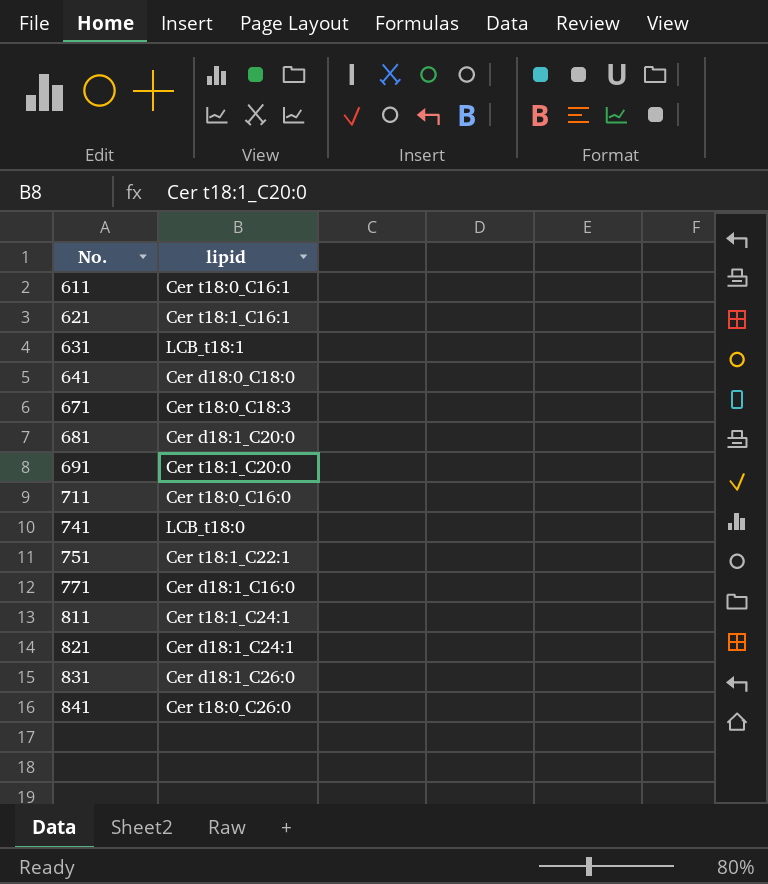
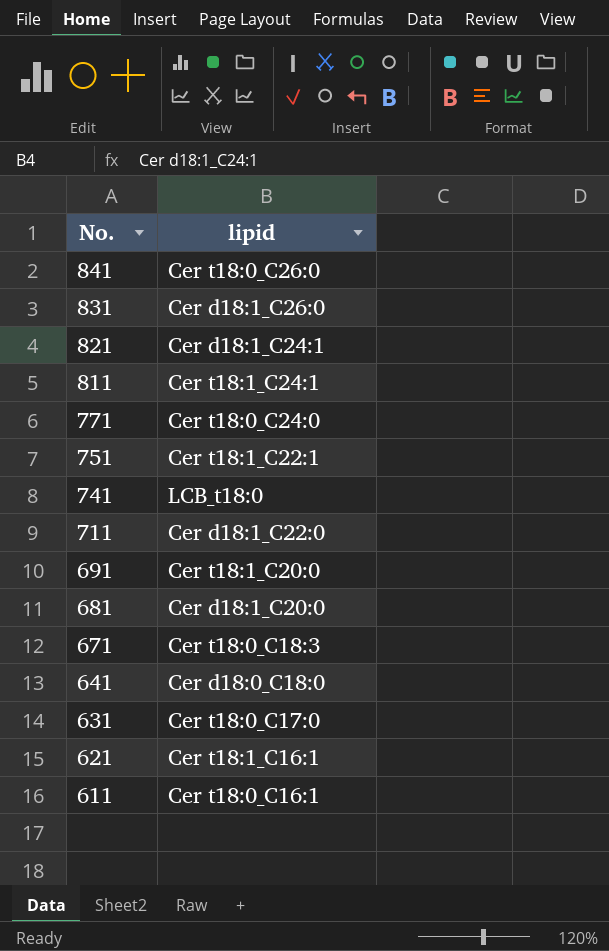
row order: No. ascending -> No. descending
771 | lipid: Cer d18:1_C16:0 -> Cer t18:0_C24:0
711 | lipid: Cer t18:0_C16:0 -> Cer d18:1_C22:0
631 | lipid: LCB_t18:1 -> Cer t18:0_C17:0

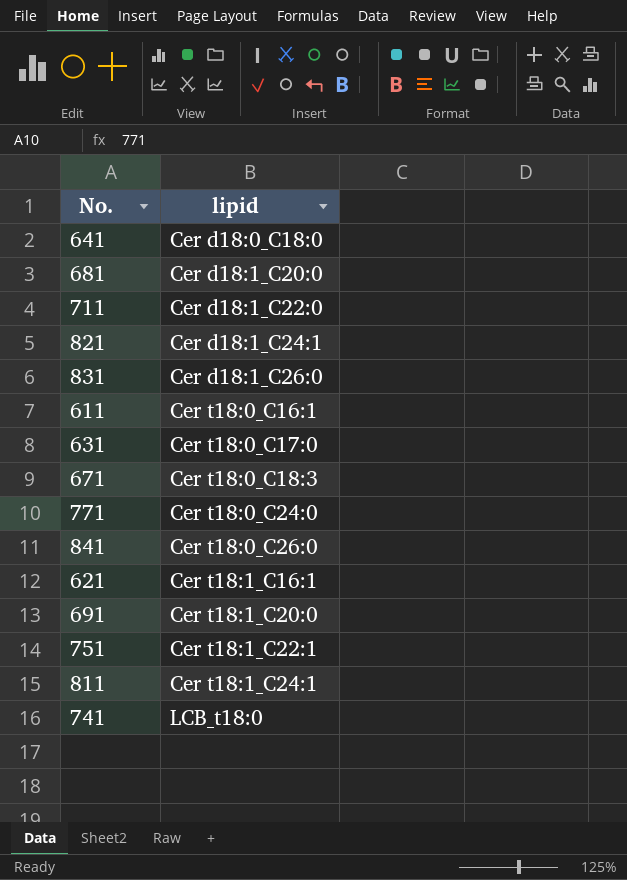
row order: No. descending -> lipid ascending

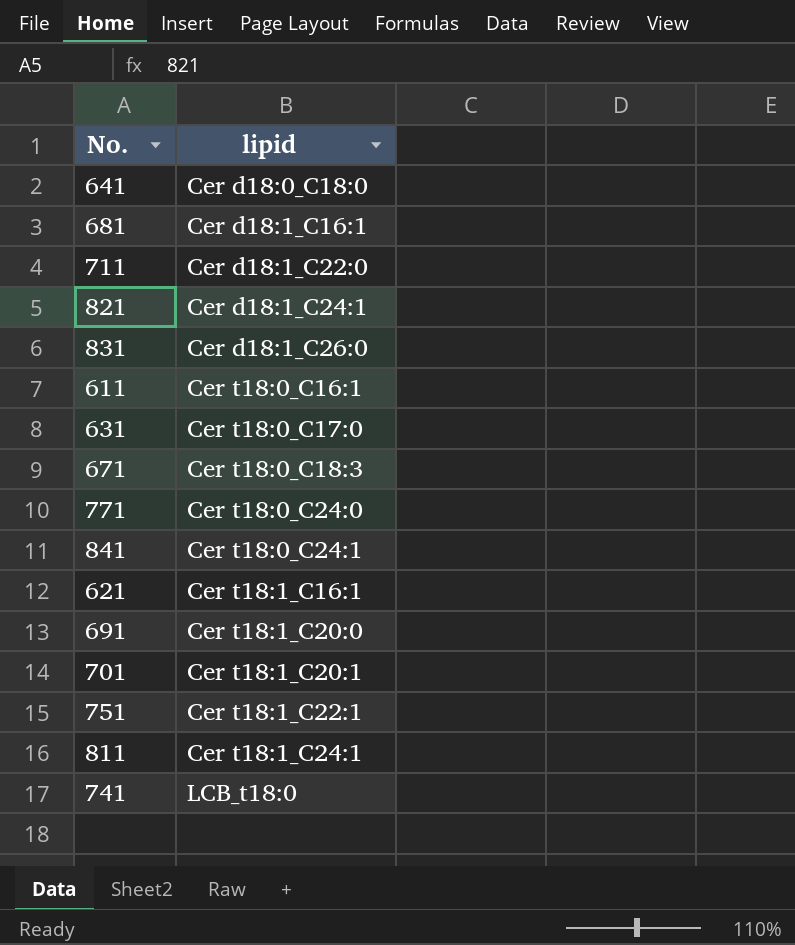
681 | lipid: Cer d18:1_C20:0 -> Cer d18:1_C16:1
841 | lipid: Cer t18:0_C26:0 -> Cer t18:0_C24:1
row 701: none -> Cer t18:1_C20:1

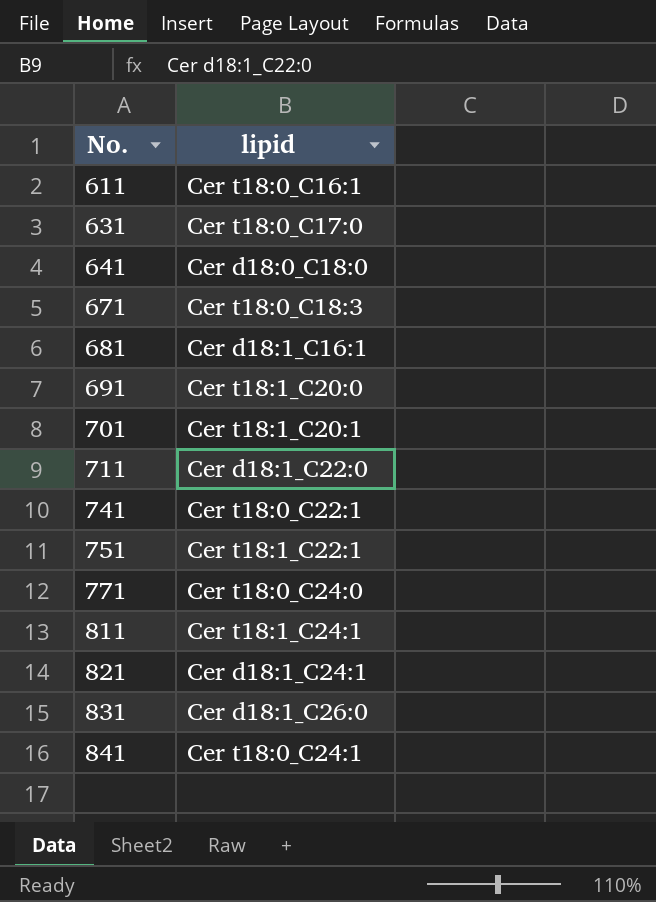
row order: lipid ascending -> No. ascending
row 621: Cer t18:1_C16:1 -> none
741 | lipid: LCB_t18:0 -> Cer t18:0_C22:1

